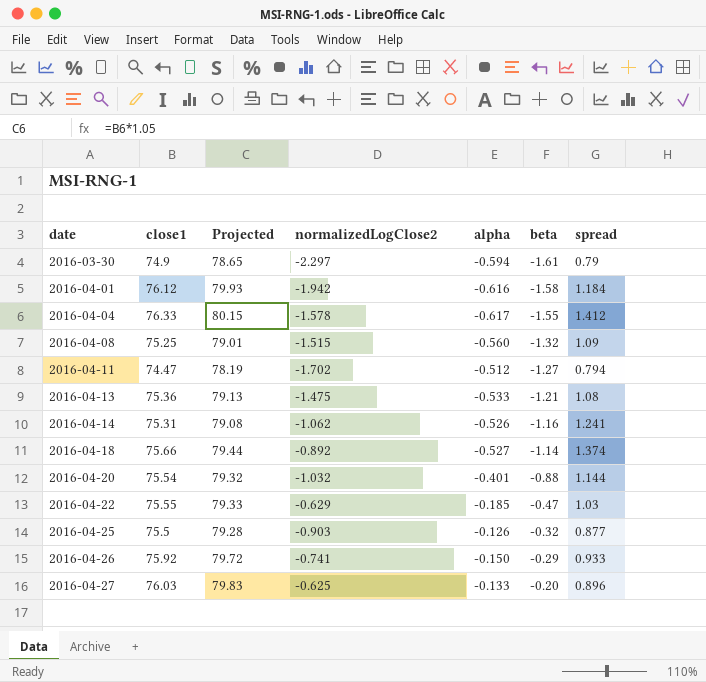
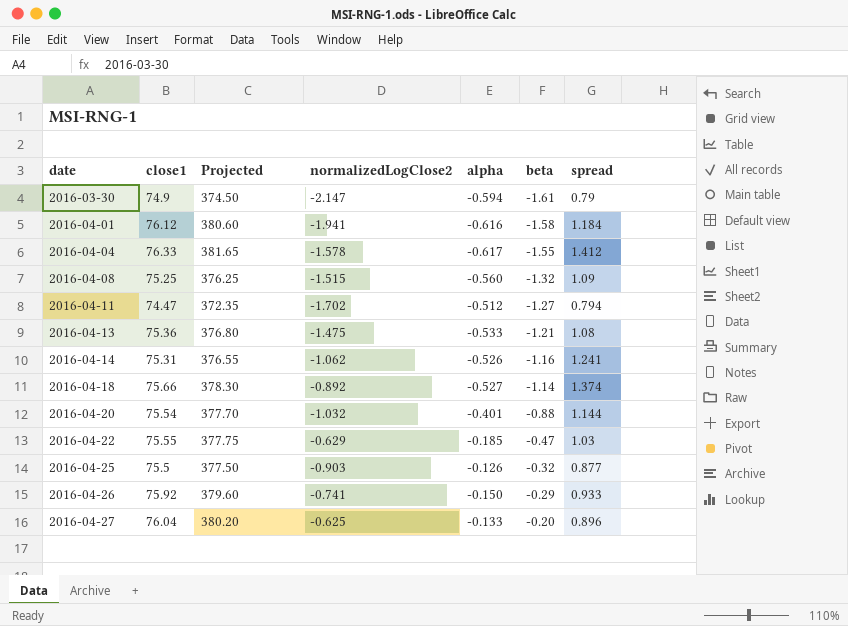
column Projected | formula: [close1] * 1.05 -> [close1] * 5
2016-03-30 | normalizedLogClose2: -2.297 -> -2.147
2016-04-01 | normalizedLogClose2: -1.942 -> -1.941
2016-04-27 | close1: 76.03 -> 76.04

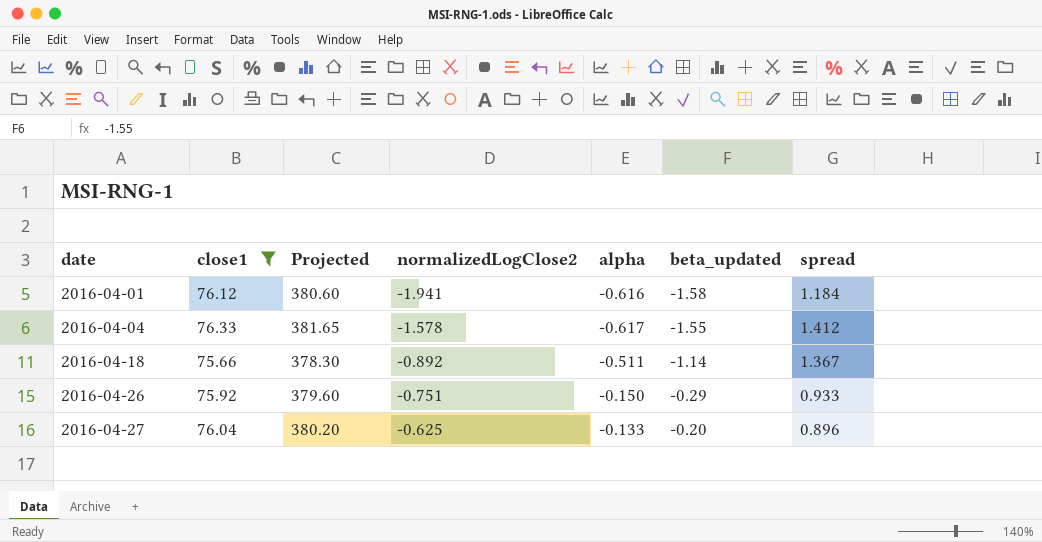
filter: none -> close1 >= 75.66
column name: beta -> beta_updated
2016-04-18 | alpha: -0.527 -> -0.511
2016-04-18 | spread: 1.374 -> 1.367
2016-04-26 | normalizedLogClose2: -0.741 -> -0.751

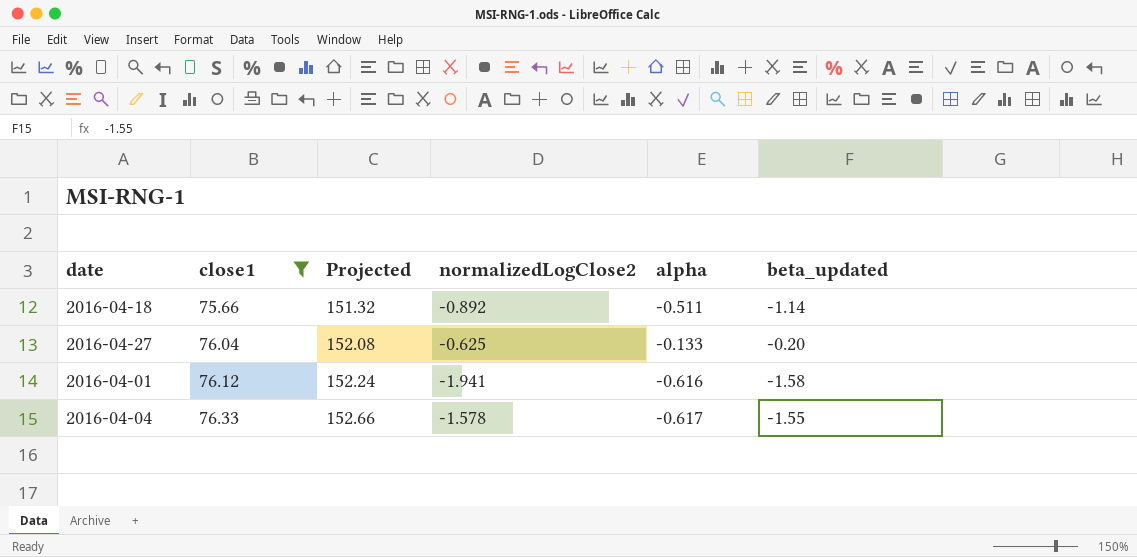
row order: date ascending -> close1 ascending
column spread | position: 7 -> none
column Projected | formula: [close1] * 5 -> [close1] * 2
row 2016-04-26: 75.92 | 379.60 | -0.751 | -0.150 | -0.29 | 0.933 -> none

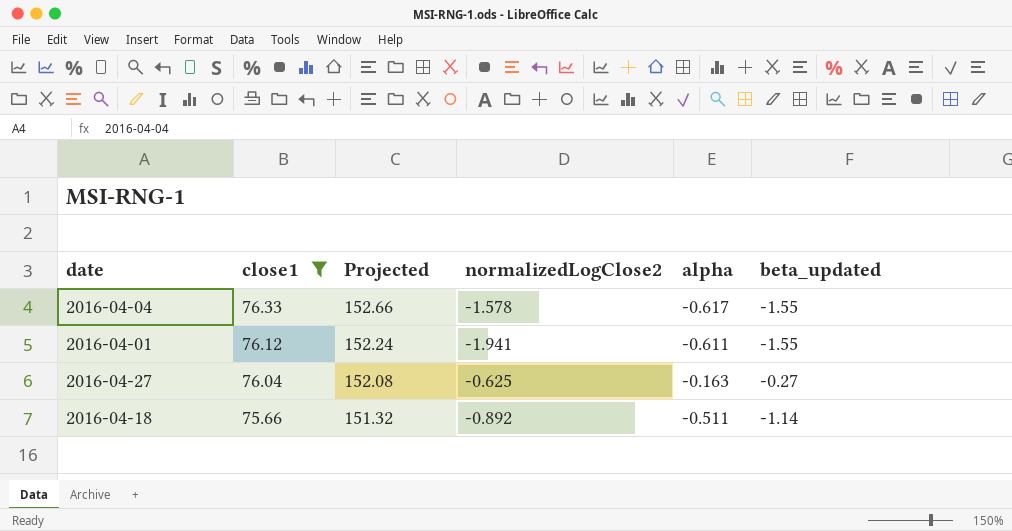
row order: close1 ascending -> close1 descending
2016-04-01 | alpha: -0.616 -> -0.611
2016-04-01 | beta_updated: -1.58 -> -1.55
2016-04-27 | alpha: -0.133 -> -0.163
2016-04-27 | beta_updated: -0.20 -> -0.27

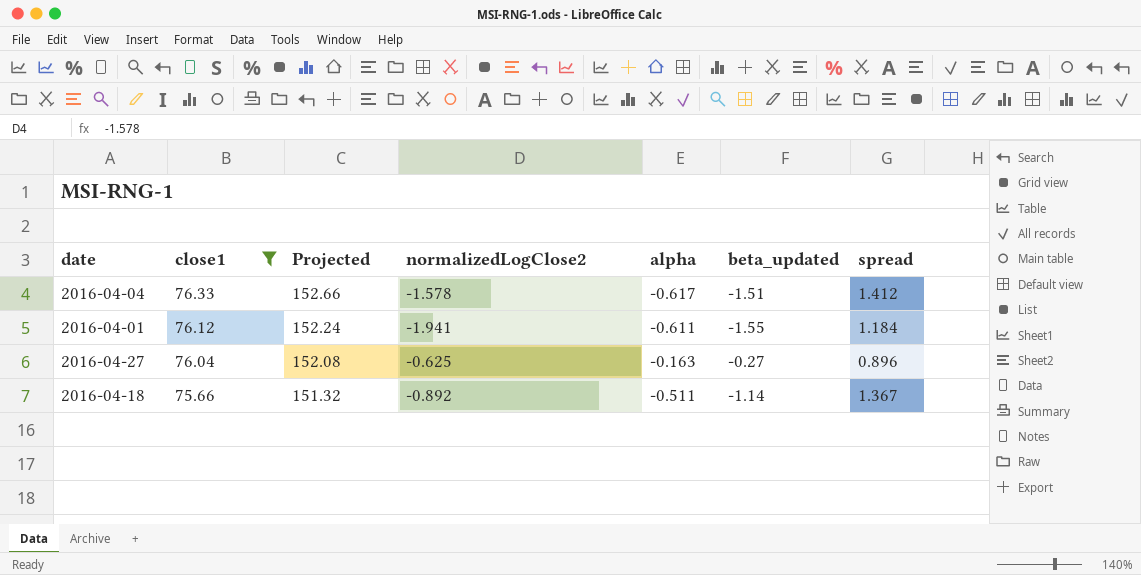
column spread | position: none -> 7
2016-04-04 | beta_updated: -1.55 -> -1.51

